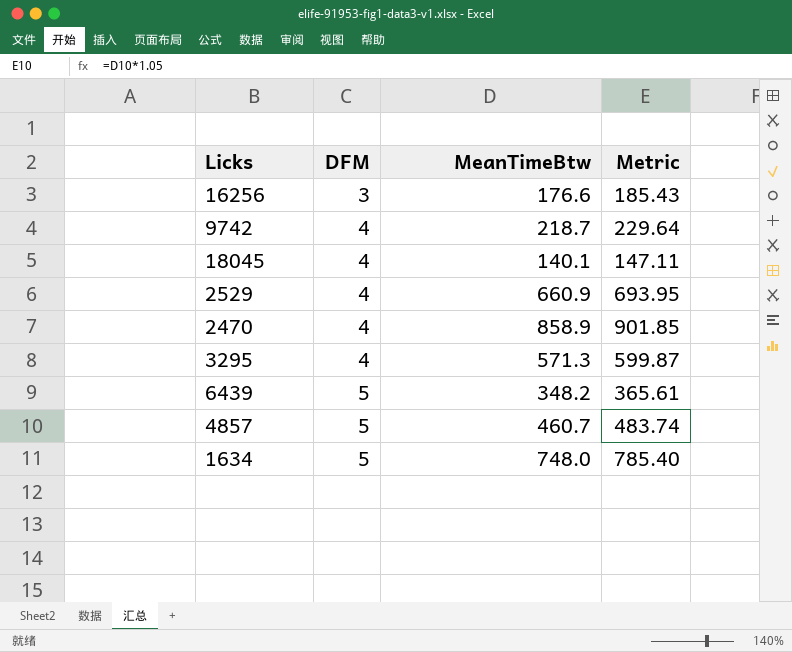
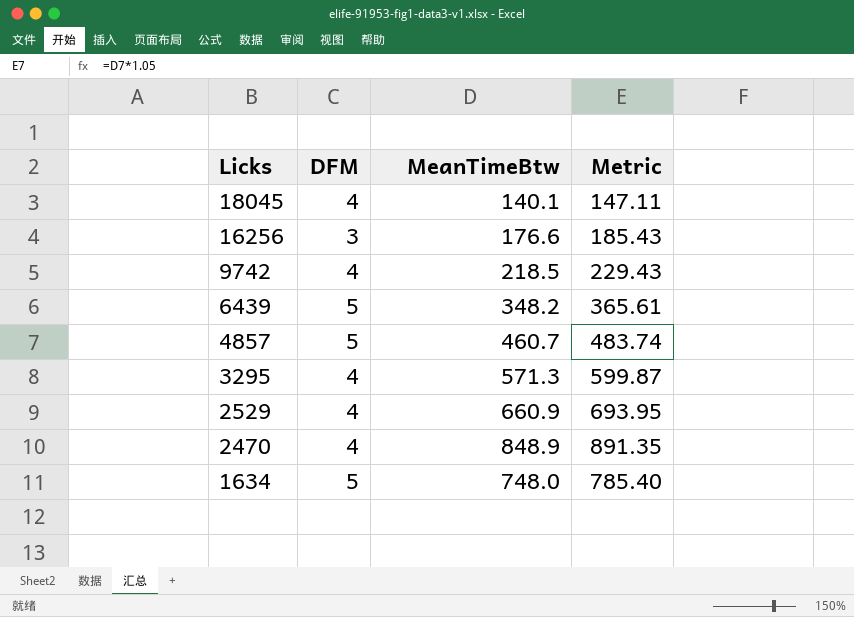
row order: DFM ascending -> Licks descending
9742 | MeanTimeBtw: 218.7 -> 218.5
9742 | Metric: 229.64 -> 229.43
2470 | MeanTimeBtw: 858.9 -> 848.9
2470 | Metric: 901.85 -> 891.35

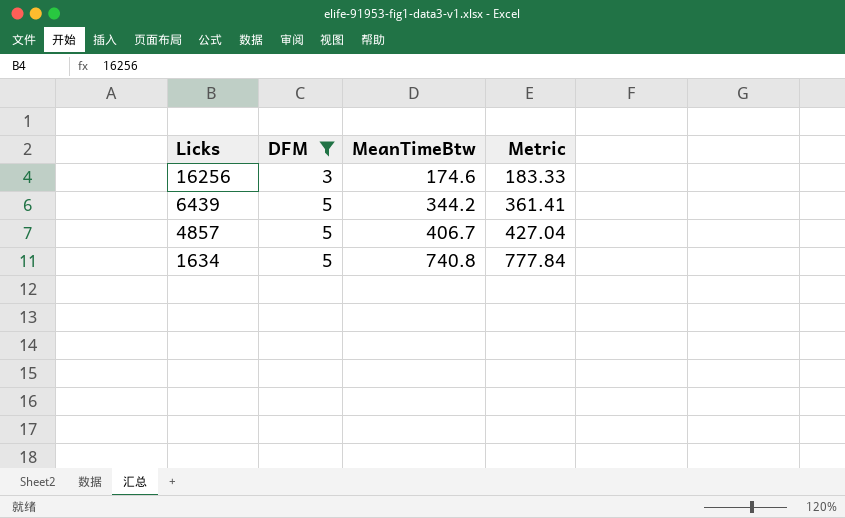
filter: none -> DFM != 4
16256 | MeanTimeBtw: 176.6 -> 174.6
16256 | Metric: 185.43 -> 183.33
6439 | MeanTimeBtw: 348.2 -> 344.2
6439 | Metric: 365.61 -> 361.41
4857 | MeanTimeBtw: 460.7 -> 406.7
4857 | Metric: 483.74 -> 427.04
1634 | MeanTimeBtw: 748.0 -> 740.8
1634 | Metric: 785.40 -> 777.84

